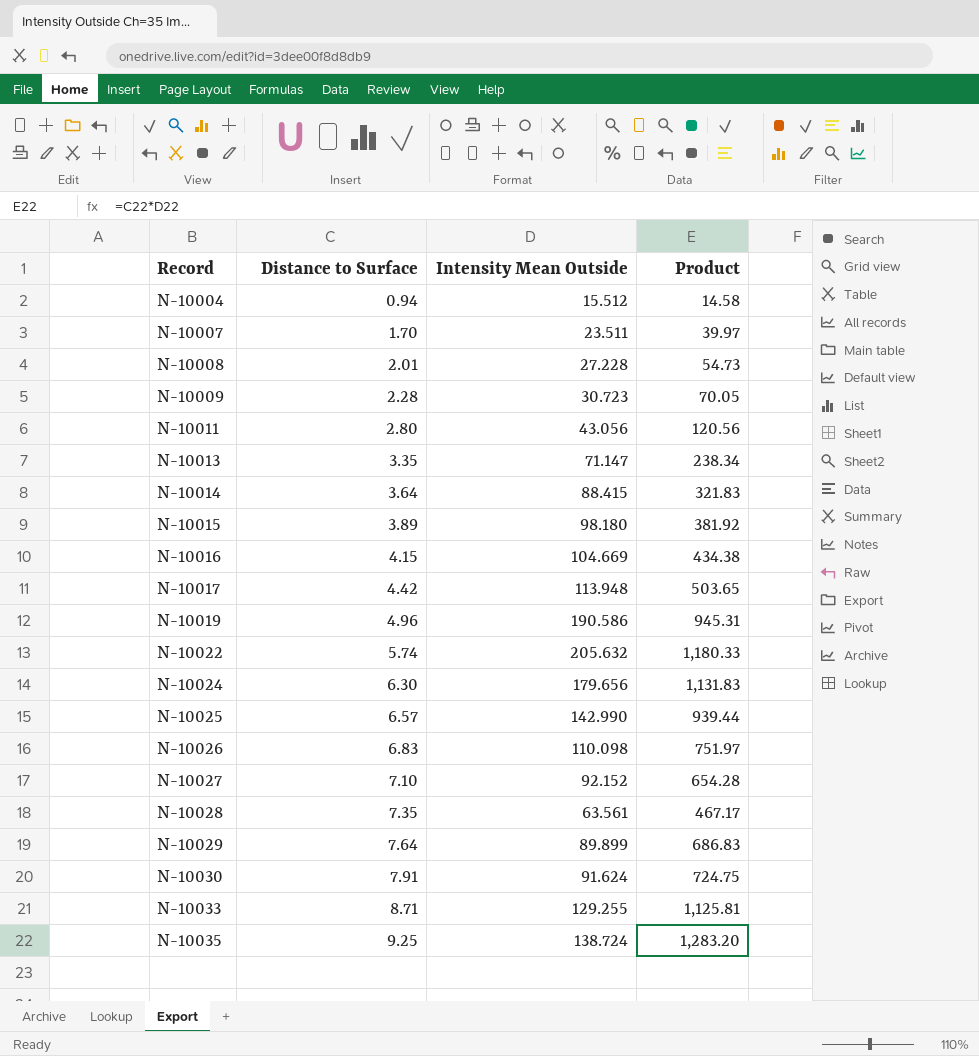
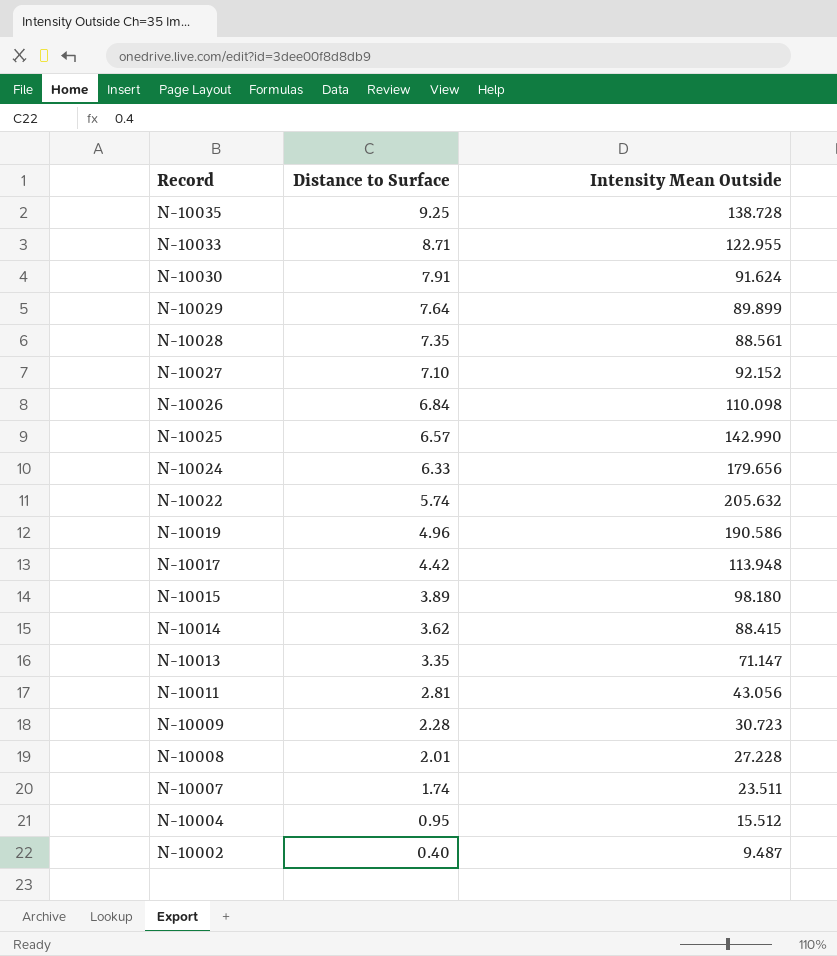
row order: Record ascending -> Record descending
column Product | formula: [Distance to Surface] * [Intensity Mean Outside] -> none
row N-10016: 4.15 | 104.669 | 434.38 -> none
N-10035 | Intensity Mean Outside: 138.724 -> 138.728
N-10033 | Intensity Mean Outside: 129.255 -> 122.955
N-10028 | Intensity Mean Outside: 63.561 -> 88.561
N-10026 | Distance to Surface: 6.83 -> 6.84
N-10024 | Distance to Surface: 6.30 -> 6.33
N-10014 | Distance to Surface: 3.64 -> 3.62
N-10011 | Distance to Surface: 2.80 -> 2.81
N-10007 | Distance to Surface: 1.70 -> 1.74
N-10004 | Distance to Surface: 0.94 -> 0.95
row N-10002: none -> 0.40 | 9.487

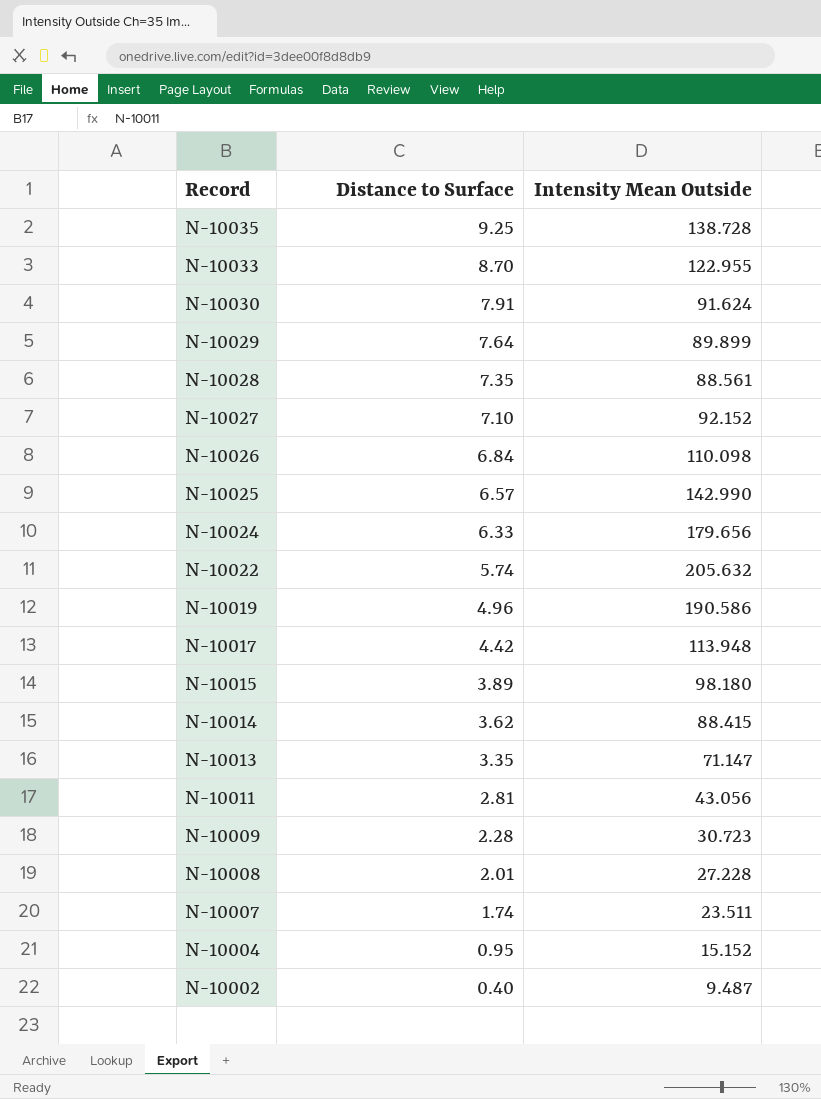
N-10033 | Distance to Surface: 8.71 -> 8.70
N-10004 | Intensity Mean Outside: 15.512 -> 15.152

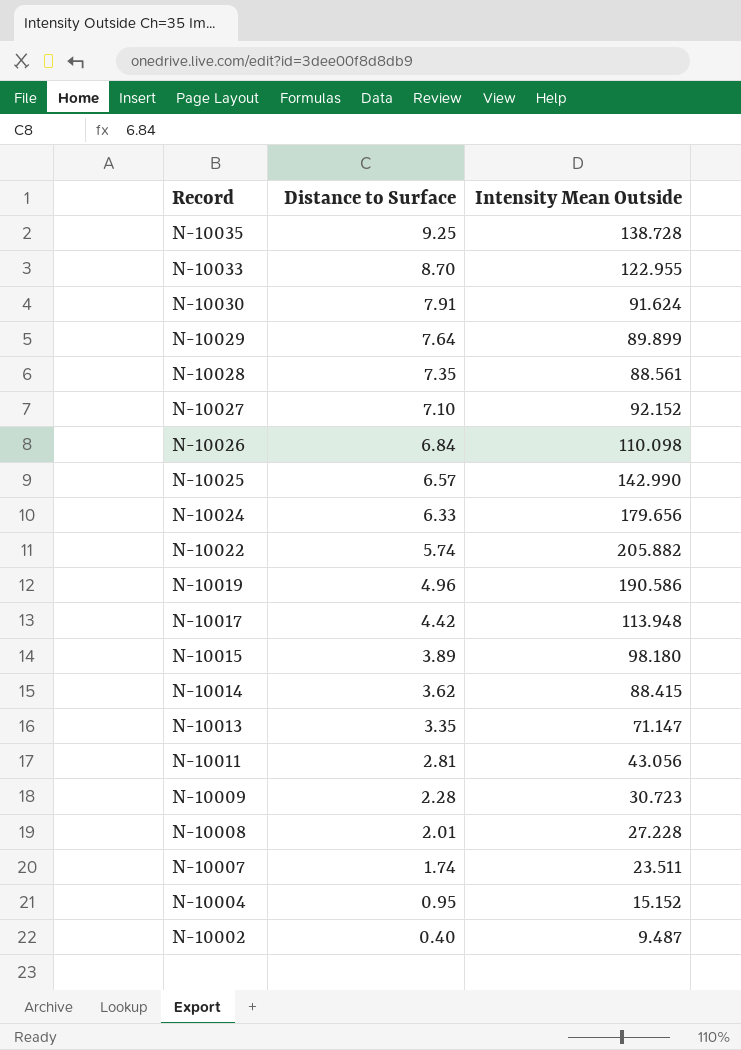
N-10022 | Intensity Mean Outside: 205.632 -> 205.882

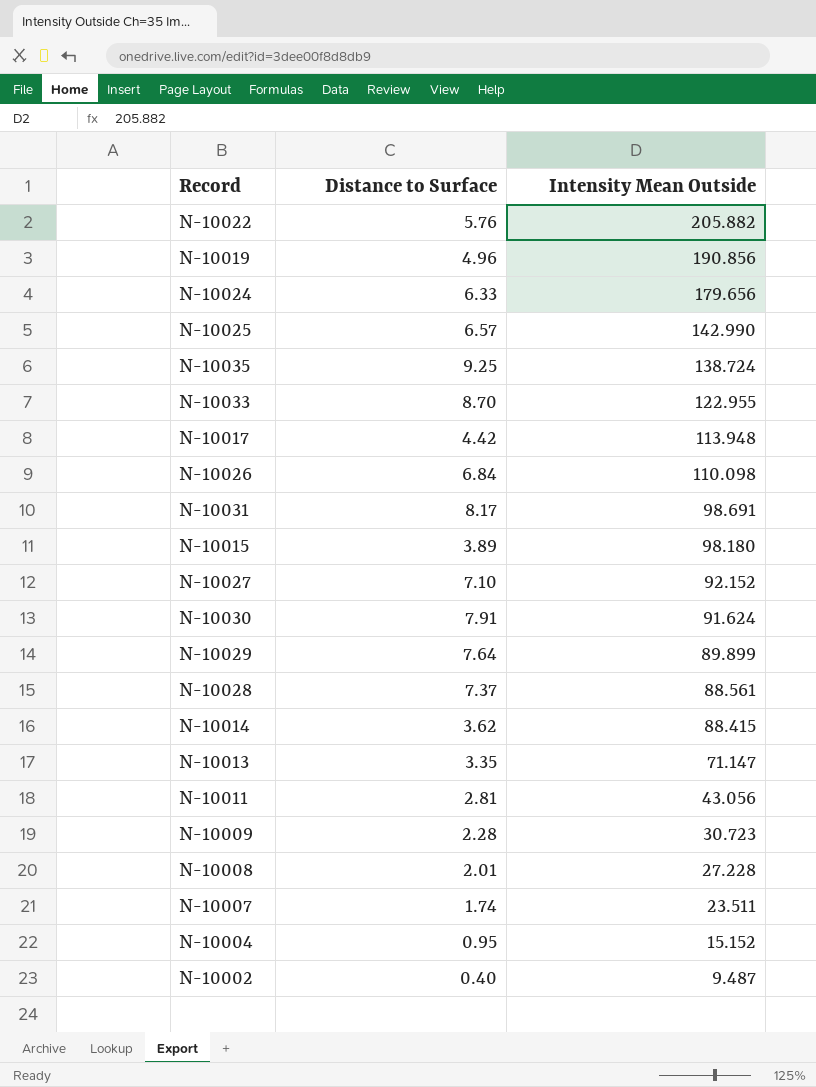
row order: Record descending -> Intensity Mean Outside descending
N-10022 | Distance to Surface: 5.74 -> 5.76
N-10019 | Intensity Mean Outside: 190.586 -> 190.856
N-10035 | Intensity Mean Outside: 138.728 -> 138.724
row N-10031: none -> 8.17 | 98.691
N-10028 | Distance to Surface: 7.35 -> 7.37

